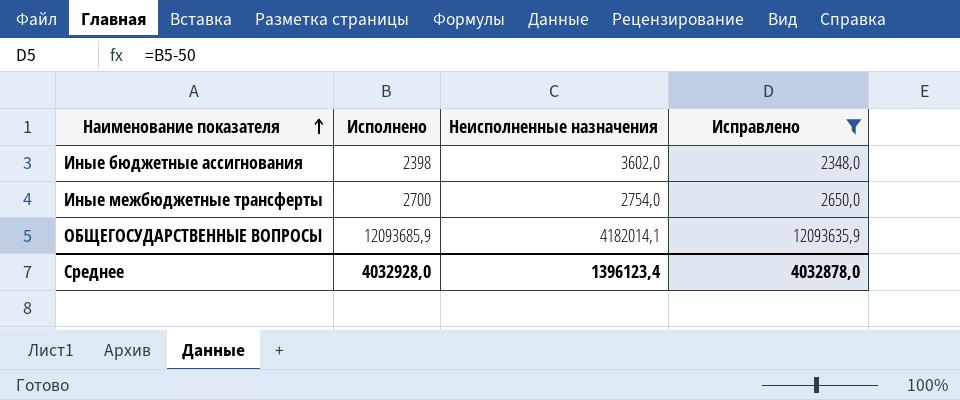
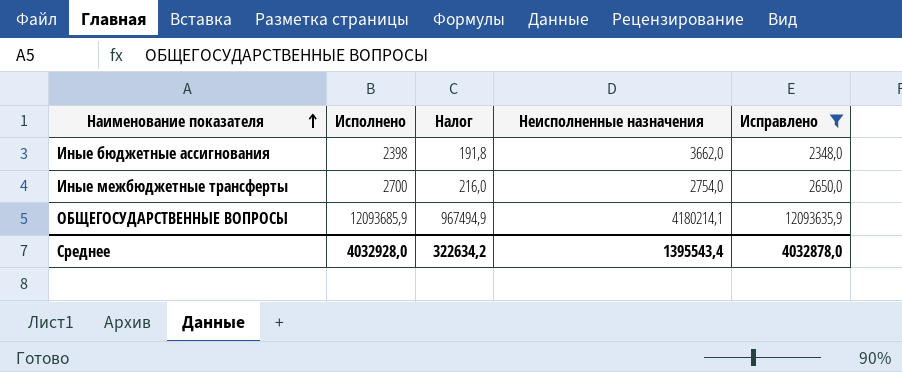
column Налог | formula: none -> [Исполнено] * 0,08
Иные бюджетные ассигнования | Неисполненные назначения: 3602,0 -> 3662,0
ОБЩЕГОСУДАРСТВЕННЫЕ ВОПРОСЫ | Неисполненные назначения: 4182014,1 -> 4180214,1
Среднее | Неисполненные назначения: 1396123,4 -> 1395543,4

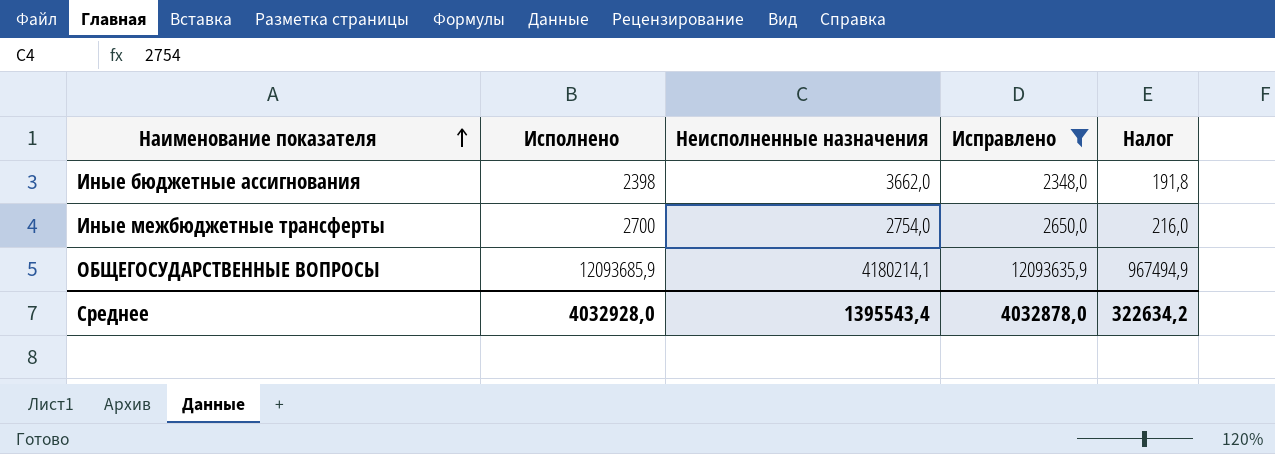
column Налог | position: 3 -> 5

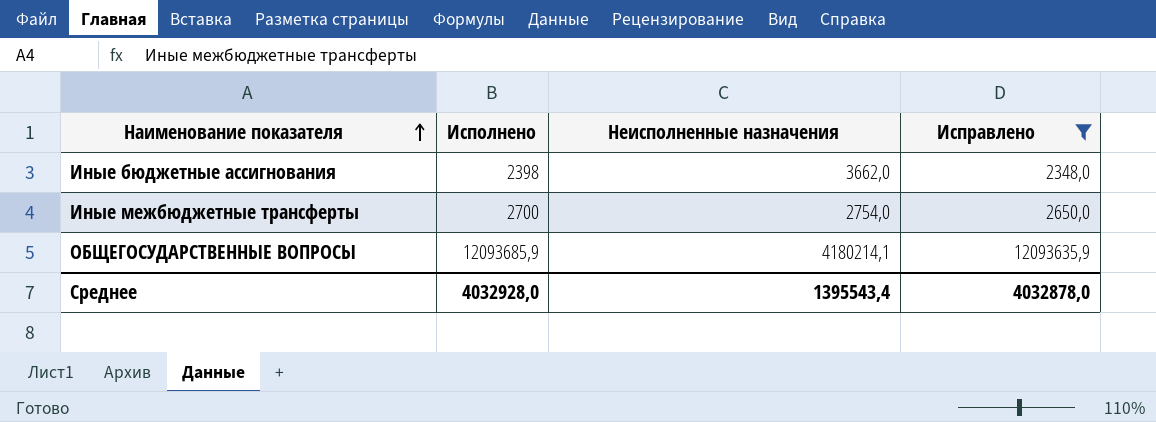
column Налог | formula: [Исполнено] * 0,08 -> none

